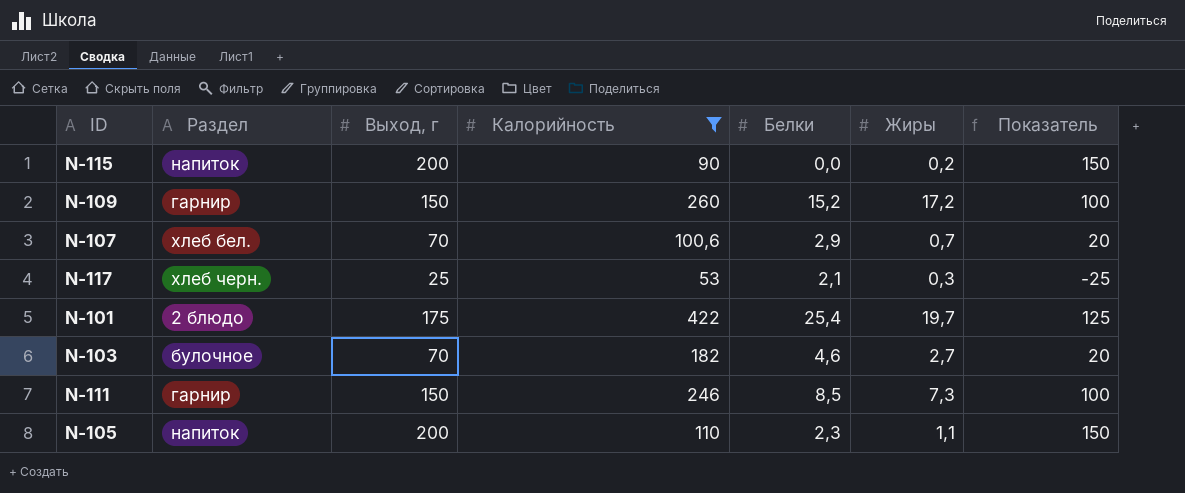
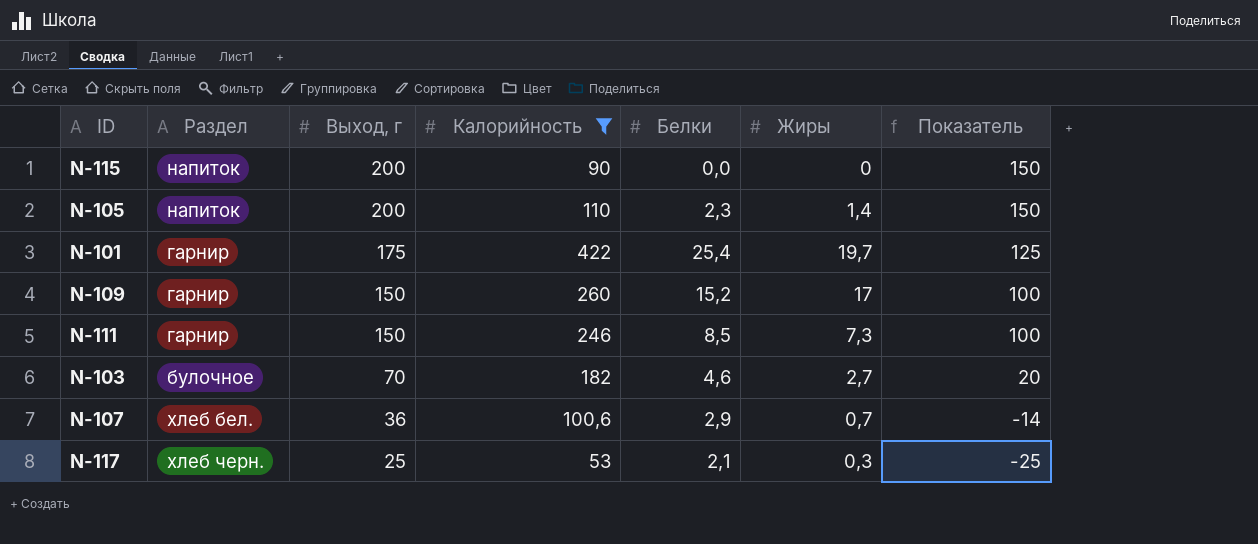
row order: none -> Выход, г descending
N-115 | Жиры: 0,2 -> 0
N-105 | Жиры: 1,1 -> 1,4
N-101 | Раздел: 2 блюдо -> гарнир
N-109 | Жиры: 17,2 -> 17
N-107 | Выход, г: 70 -> 36
N-107 | Показатель: 20 -> -14

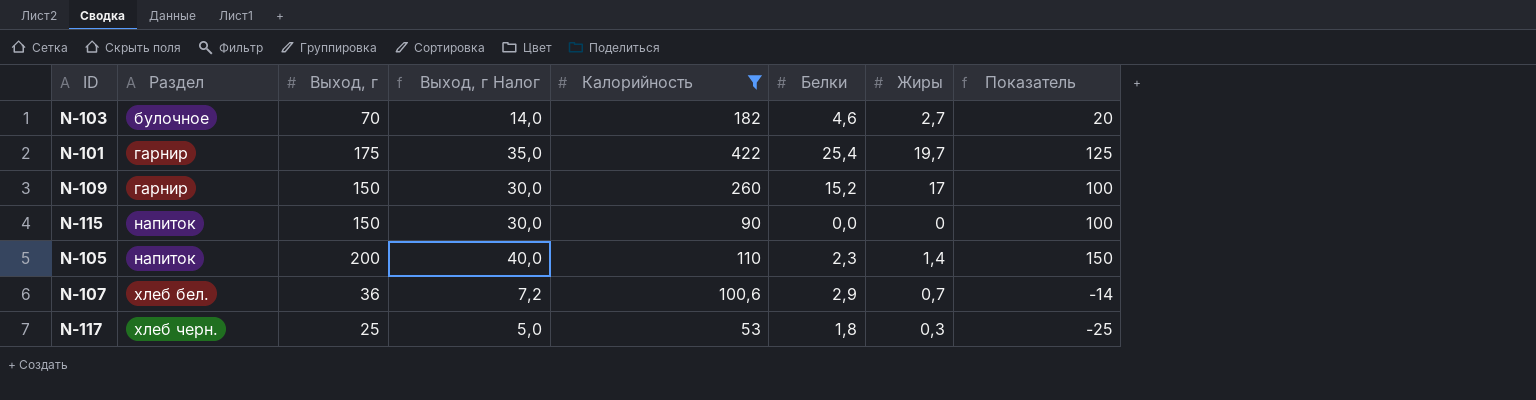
row order: Выход, г descending -> Раздел ascending
column Выход, г Налог | formula: none -> [Выход, г] * 0,2
row N-111: гарнир | 150 | 246 | 8,5 | 7,3 | 100 -> none
N-115 | Выход, г: 200 -> 150
N-115 | Показатель: 150 -> 100
N-117 | Белки: 2,1 -> 1,8

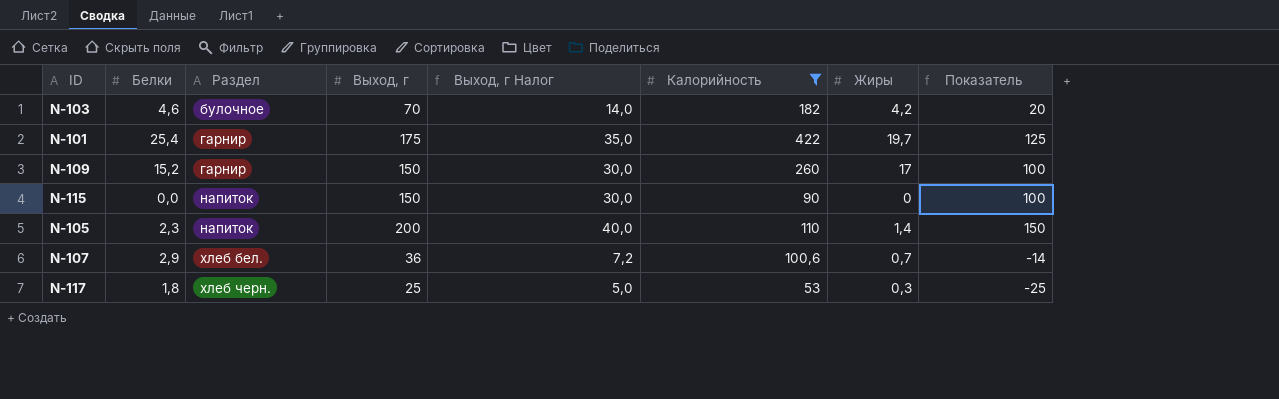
column Белки | position: 6 -> 2
N-103 | Жиры: 2,7 -> 4,2

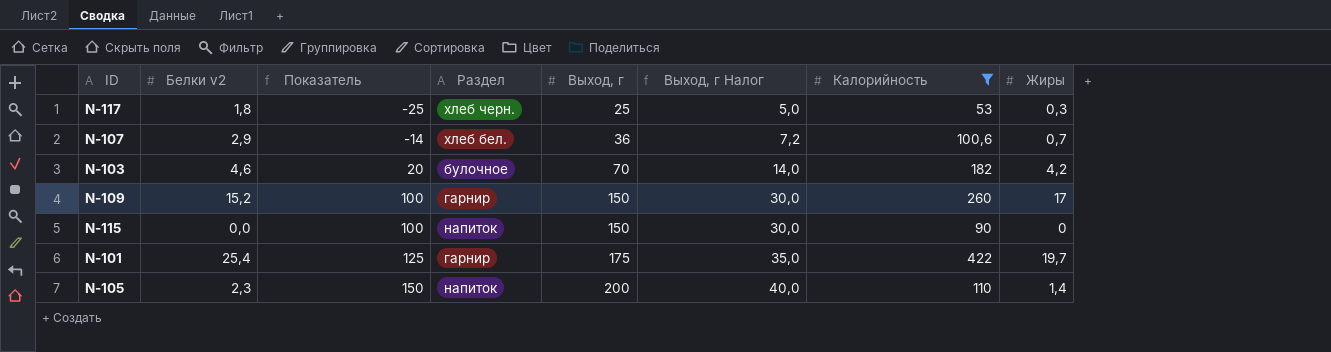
row order: Раздел ascending -> Показатель ascending
column name: Белки -> Белки v2
column Показатель | position: 8 -> 3

